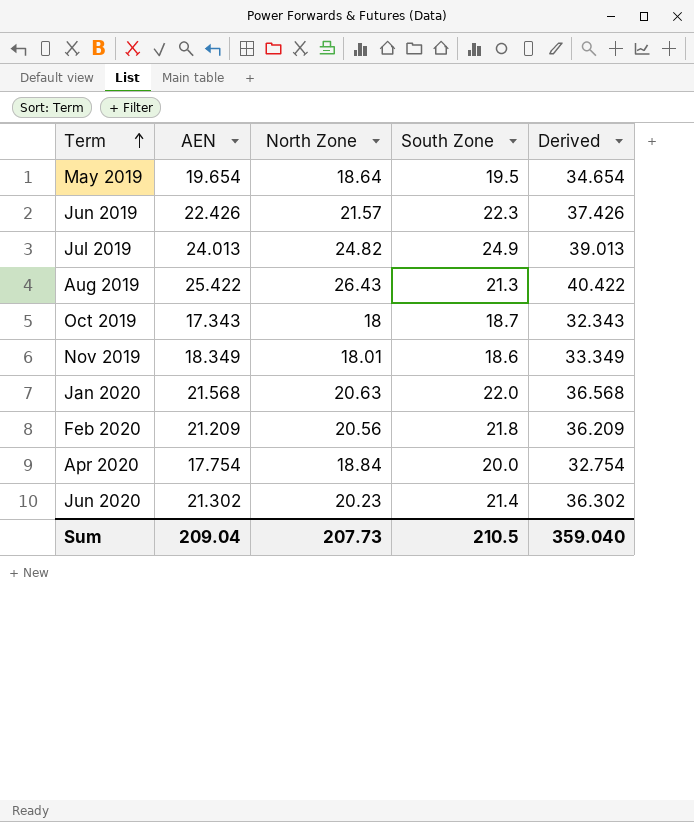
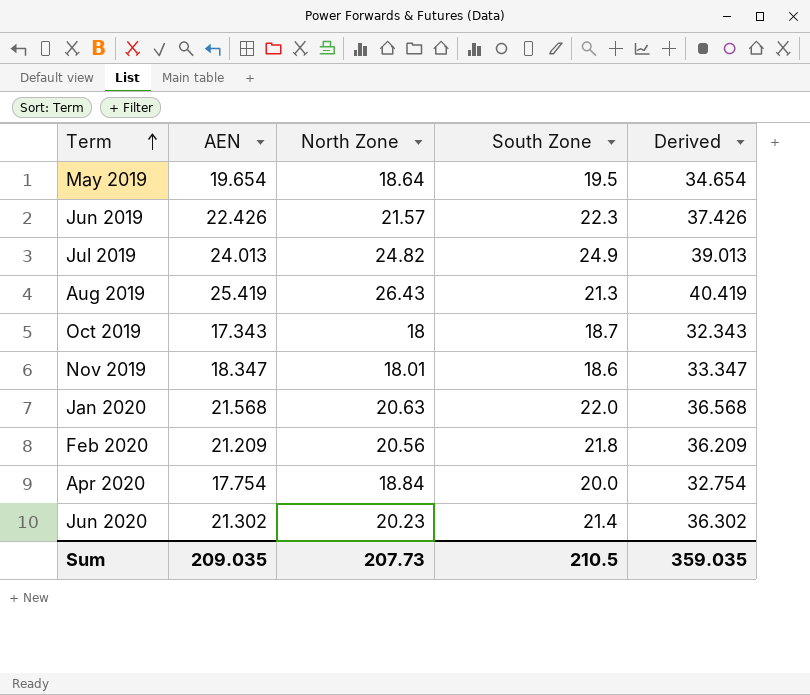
Aug 2019 | AEN: 25.422 -> 25.419
Aug 2019 | Derived: 40.422 -> 40.419
Nov 2019 | AEN: 18.349 -> 18.347
Nov 2019 | Derived: 33.349 -> 33.347
Sum | AEN: 209.04 -> 209.035
Sum | Derived: 359.040 -> 359.035

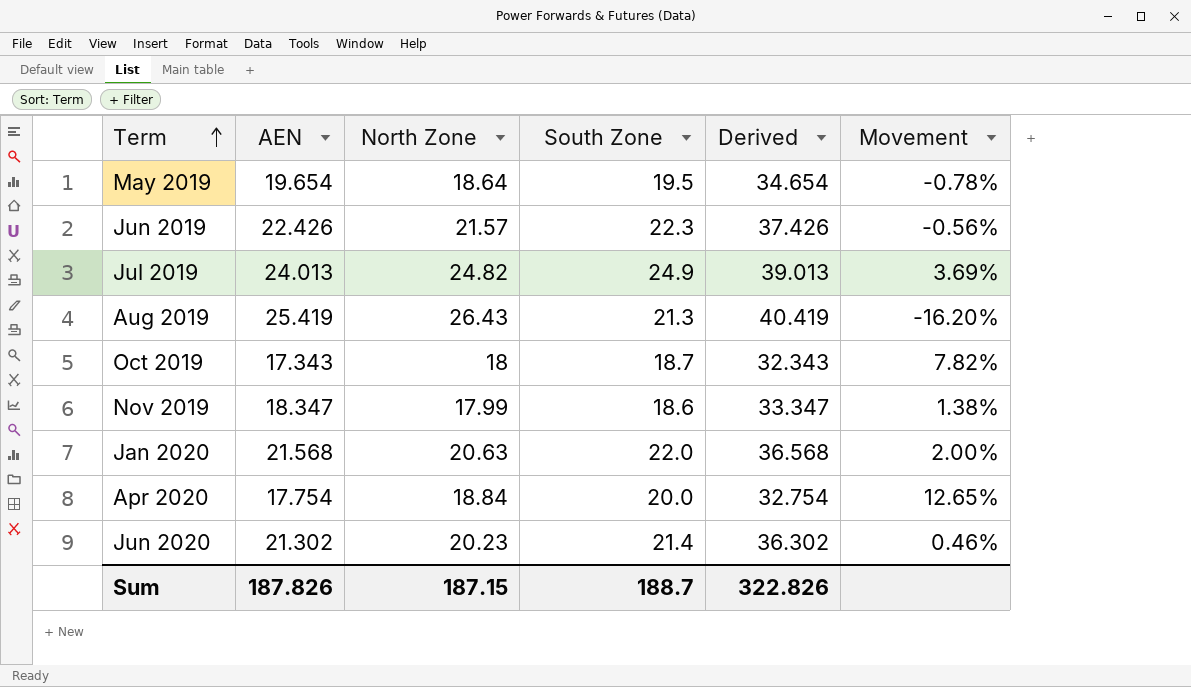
column Movement | formula: none -> ([South Zone] - [AEN]) / [AEN]
row Feb 2020: 21.209 | 20.56 | 21.8 | 36.209 -> none
Nov 2019 | North Zone: 18.01 -> 17.99
Sum | AEN: 209.035 -> 187.826
Sum | North Zone: 207.73 -> 187.15
Sum | South Zone: 210.5 -> 188.7
Sum | Derived: 359.035 -> 322.826

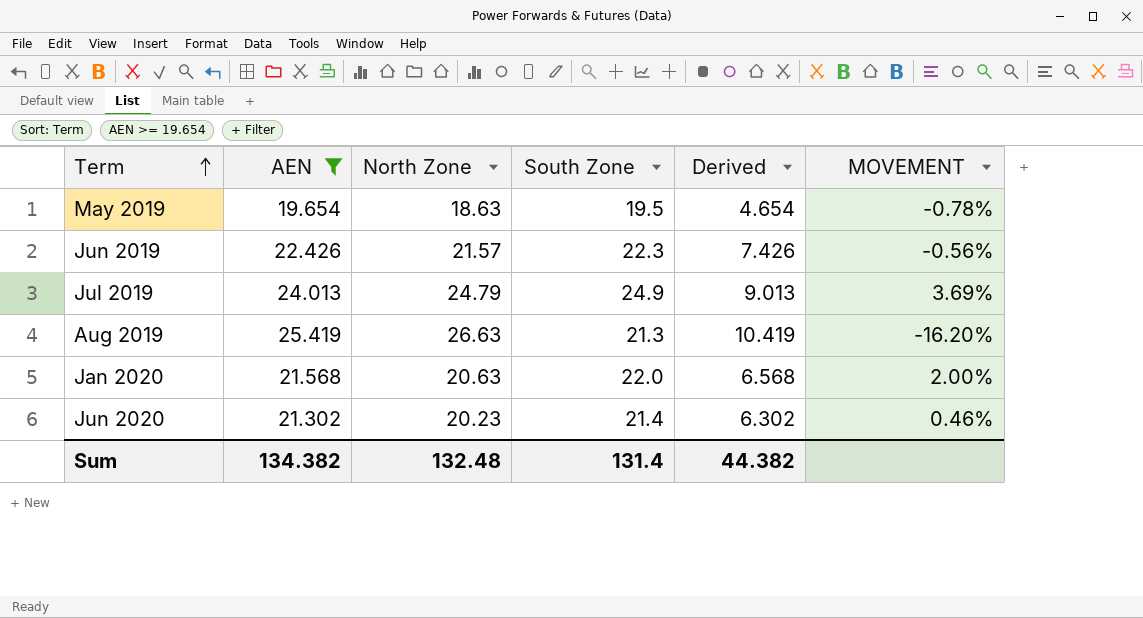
filter: none -> AEN >= 19.654
column Derived | formula: [AEN] + 15 -> [AEN] - 15
column name: Movement -> MOVEMENT
May 2019 | North Zone: 18.64 -> 18.63
Jul 2019 | North Zone: 24.82 -> 24.79
Aug 2019 | North Zone: 26.43 -> 26.63
Sum | AEN: 187.826 -> 134.382
Sum | North Zone: 187.15 -> 132.48
Sum | South Zone: 188.7 -> 131.4
Sum | Derived: 322.826 -> 44.382

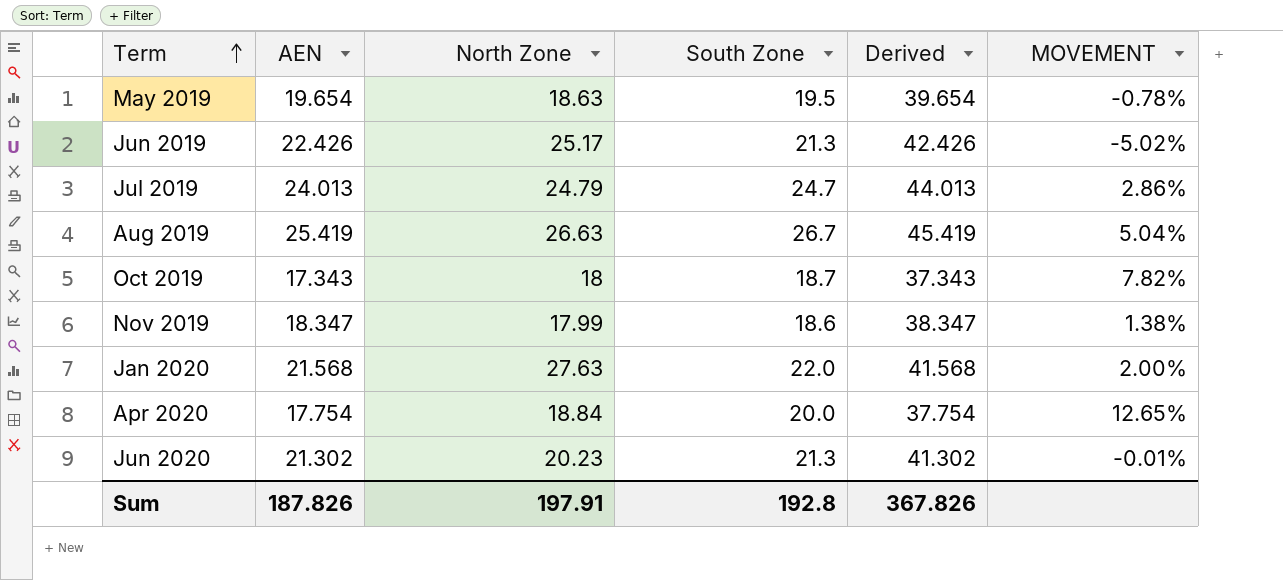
filter: AEN >= 19.654 -> none
column Derived | formula: [AEN] - 15 -> [AEN] + 20
Jun 2019 | North Zone: 21.57 -> 25.17
Jun 2019 | South Zone: 22.3 -> 21.3
Jun 2019 | MOVEMENT: -0.56% -> -5.02%
Jul 2019 | South Zone: 24.9 -> 24.7
Jul 2019 | MOVEMENT: 3.69% -> 2.86%
Aug 2019 | South Zone: 21.3 -> 26.7
Aug 2019 | MOVEMENT: -16.20% -> 5.04%
Jan 2020 | North Zone: 20.63 -> 27.63
Jun 2020 | South Zone: 21.4 -> 21.3
Jun 2020 | MOVEMENT: 0.46% -> -0.01%
Sum | AEN: 134.382 -> 187.826
Sum | North Zone: 132.48 -> 197.91
Sum | South Zone: 131.4 -> 192.8
Sum | Derived: 44.382 -> 367.826

